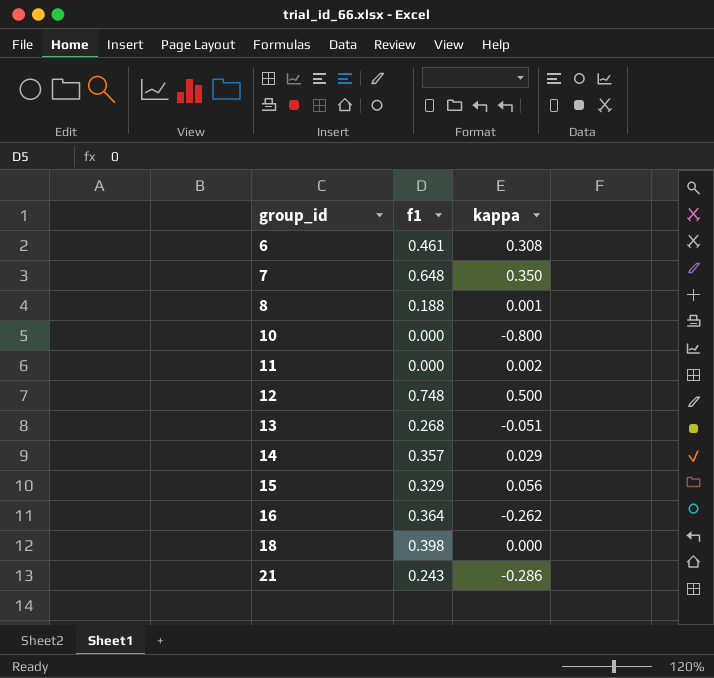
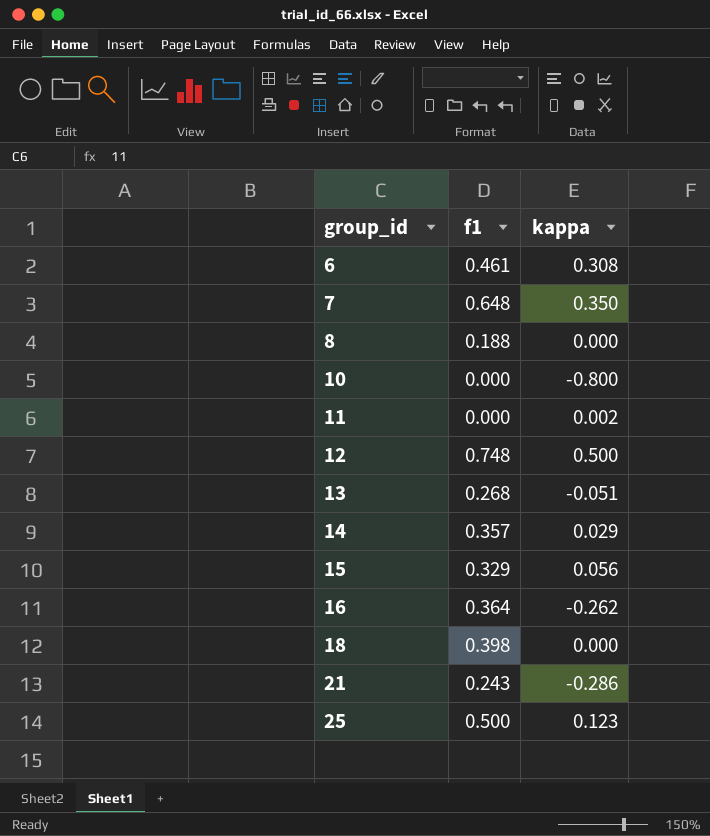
8 | kappa: 0.001 -> 0.000
row 25: none -> 0.500 | 0.123

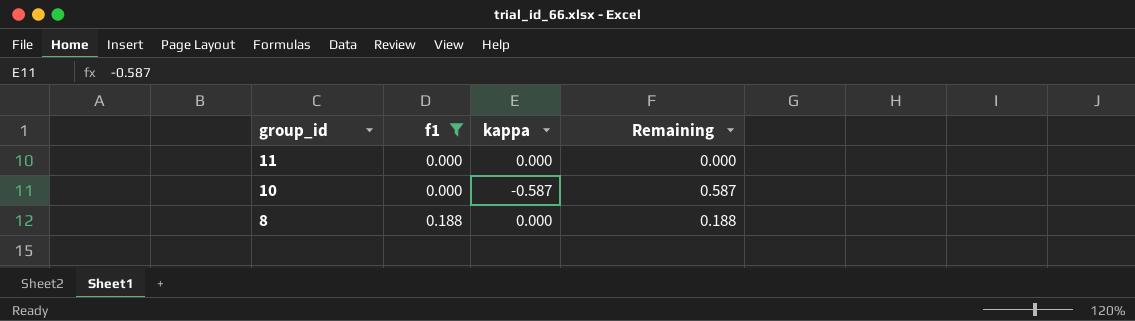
filter: none -> f1 <= 0.188
row order: group_id ascending -> group_id descending
column Remaining | formula: none -> [f1] - [kappa]
11 | kappa: 0.002 -> 0.000
10 | kappa: -0.800 -> -0.587

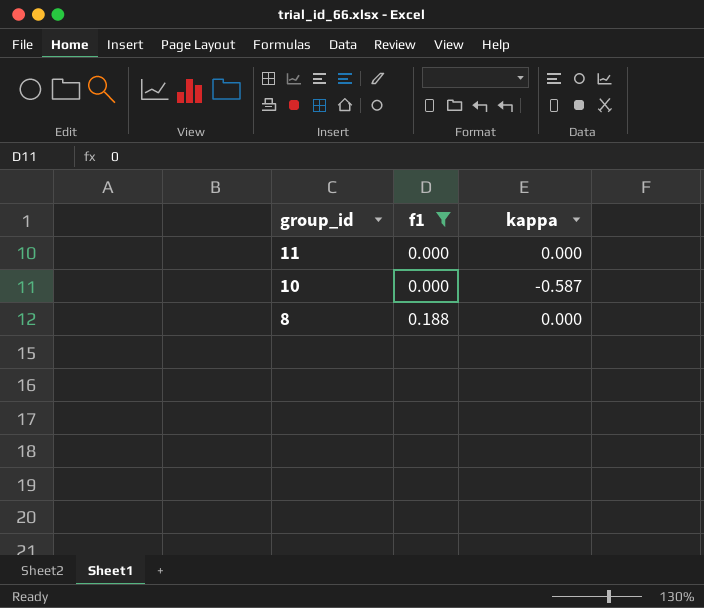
column Remaining | formula: [f1] - [kappa] -> none

